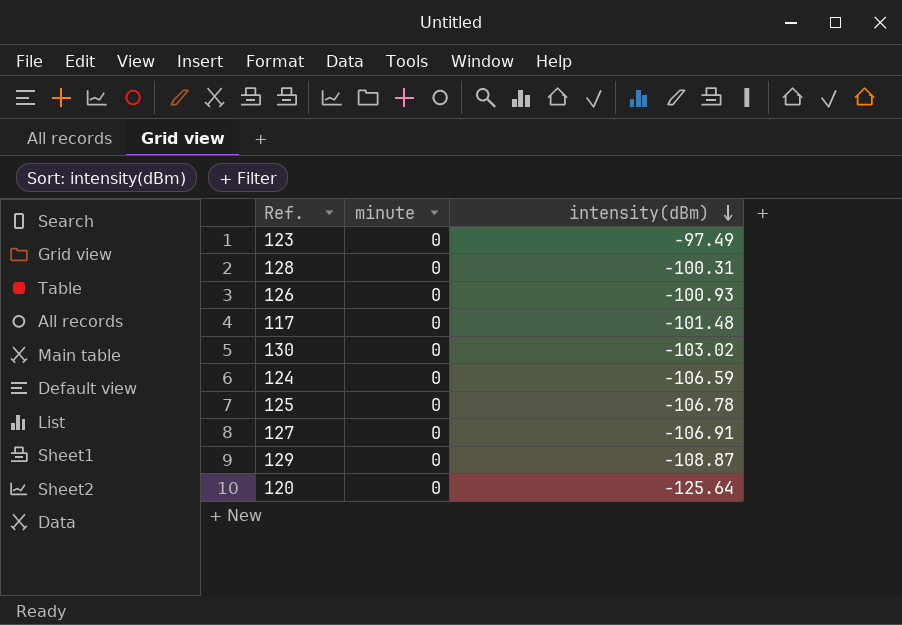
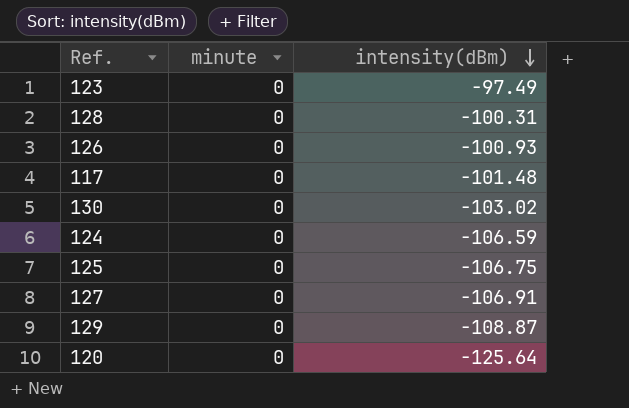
125 | intensity(dBm): -106.78 -> -106.75

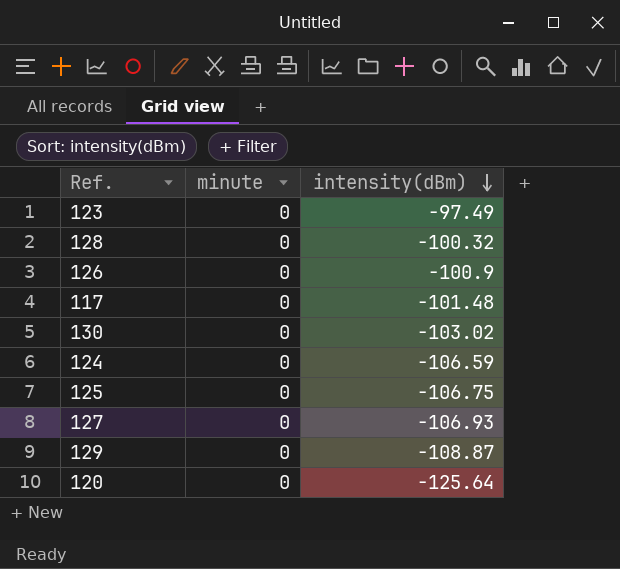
128 | intensity(dBm): -100.31 -> -100.32
126 | intensity(dBm): -100.93 -> -100.9
127 | intensity(dBm): -106.91 -> -106.93

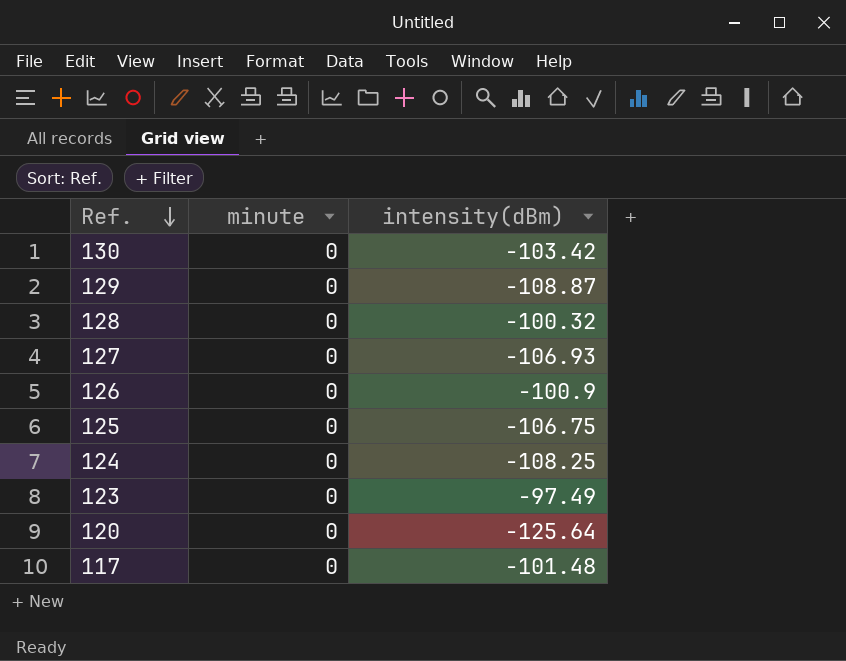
row order: intensity(dBm) descending -> Ref. descending
130 | intensity(dBm): -103.02 -> -103.42
124 | intensity(dBm): -106.59 -> -108.25

